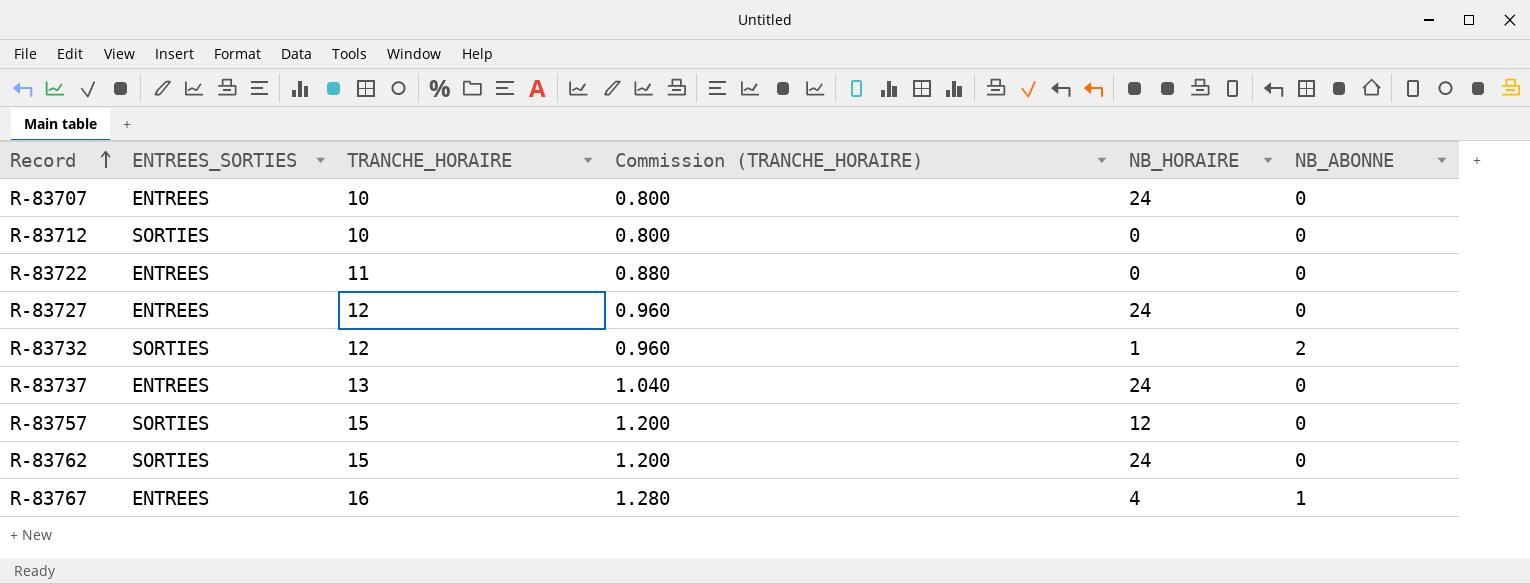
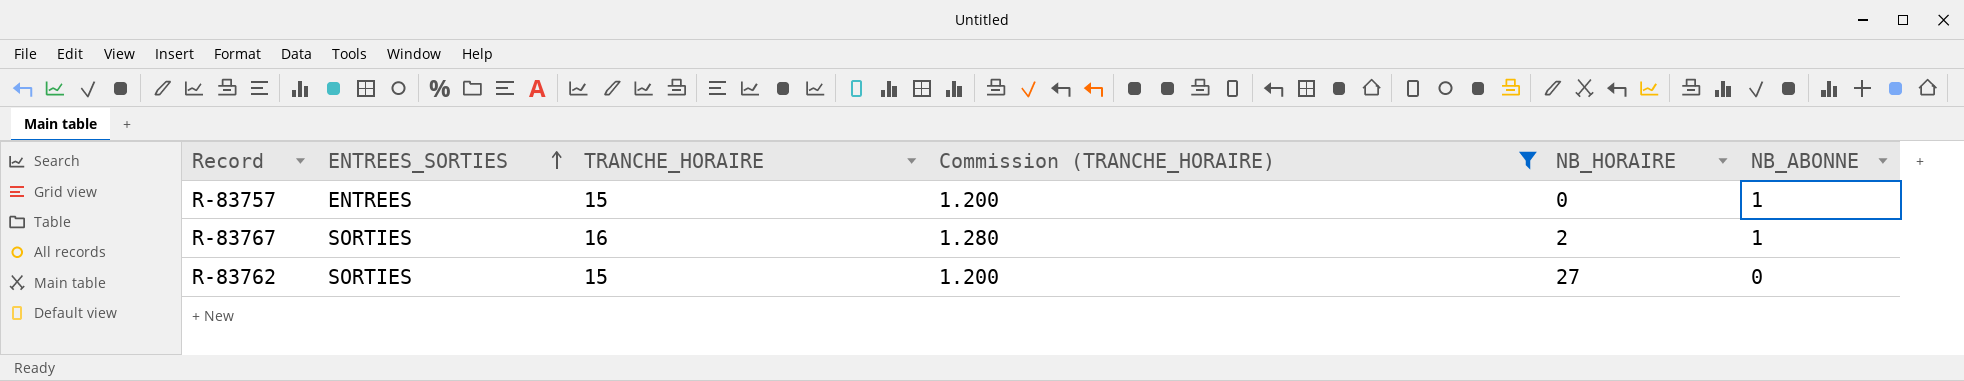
filter: none -> Commission (TRANCHE_HORAIRE) >= 1.200
row order: Record ascending -> ENTREES_SORTIES ascending
R-83757 | ENTREES_SORTIES: SORTIES -> ENTREES
R-83757 | NB_HORAIRE: 12 -> 0
R-83757 | NB_ABONNE: 0 -> 1
R-83767 | ENTREES_SORTIES: ENTREES -> SORTIES
R-83767 | NB_HORAIRE: 4 -> 2
R-83762 | NB_HORAIRE: 24 -> 27

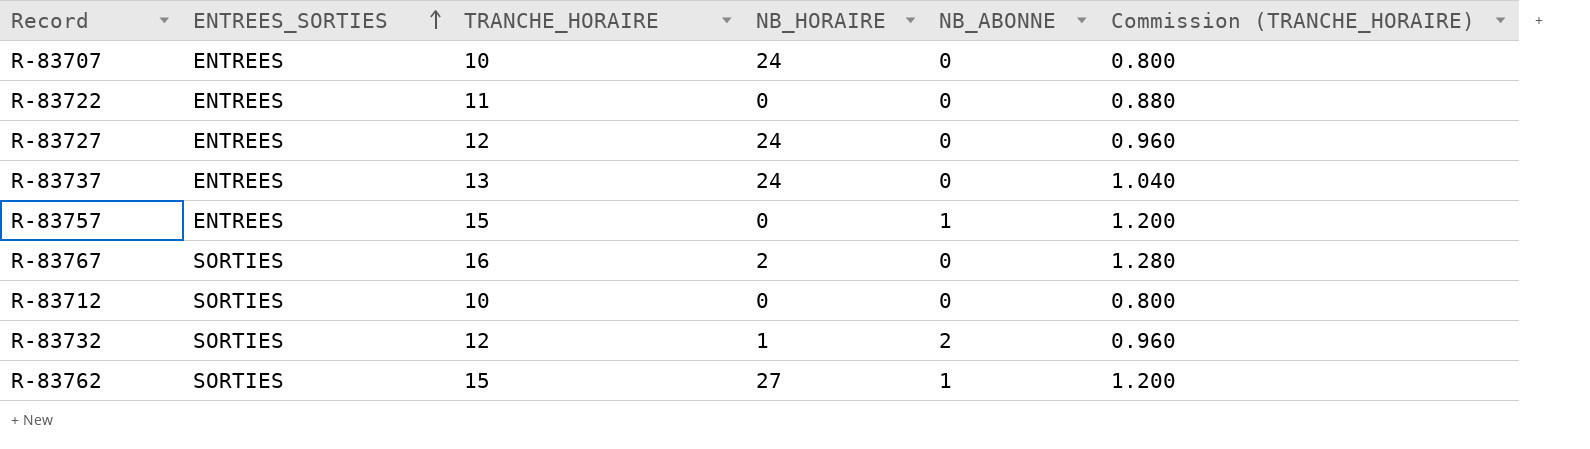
filter: Commission (TRANCHE_HORAIRE) >= 1.200 -> none
column Commission (TRANCHE_HORAIRE) | position: 4 -> 6
R-83767 | NB_ABONNE: 1 -> 0
R-83762 | NB_ABONNE: 0 -> 1

